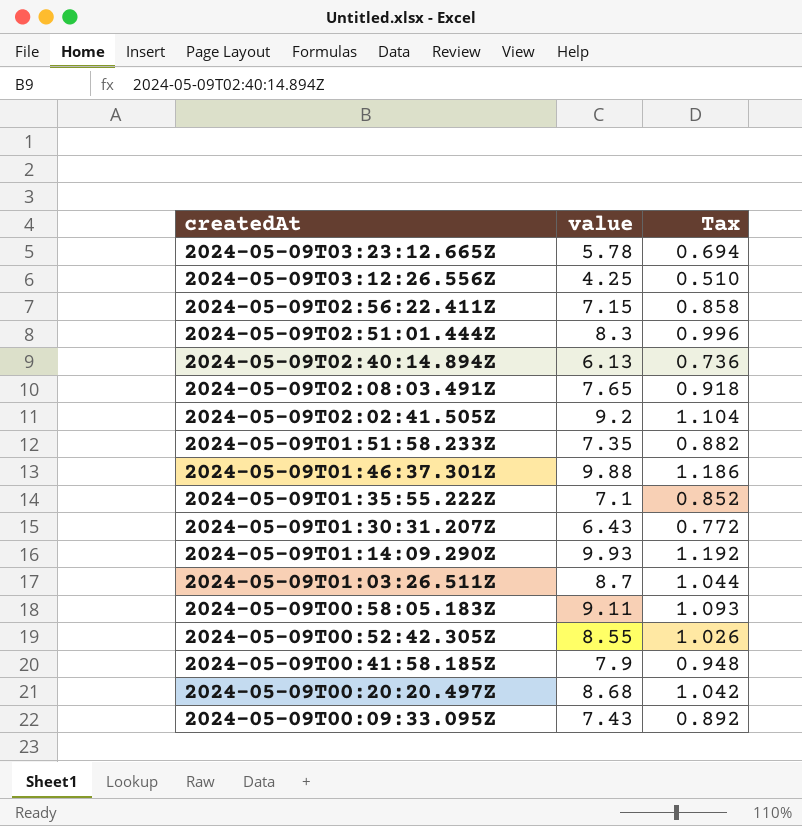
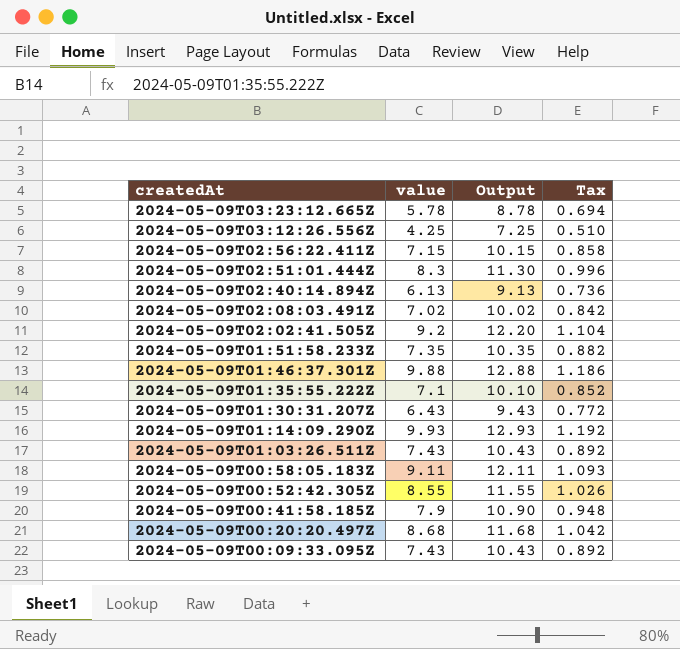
column Output | formula: none -> [value] + 3
2024-05-09T02:08:03.491Z | value: 7.65 -> 7.02
2024-05-09T02:08:03.491Z | Tax: 0.918 -> 0.842
2024-05-09T01:03:26.511Z | value: 8.7 -> 7.43
2024-05-09T01:03:26.511Z | Tax: 1.044 -> 0.892

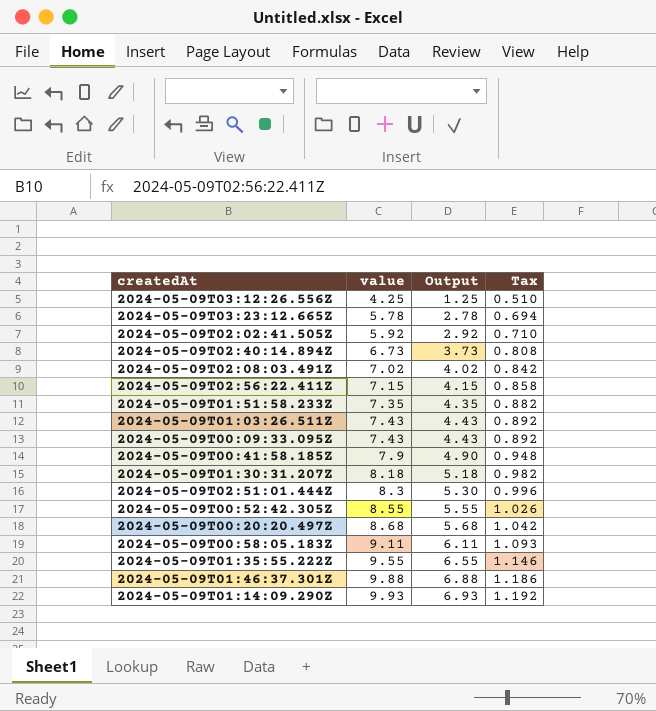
row order: createdAt descending -> value ascending
column Output | formula: [value] + 3 -> [value] - 3
2024-05-09T02:02:41.505Z | value: 9.2 -> 5.92
2024-05-09T02:02:41.505Z | Tax: 1.104 -> 0.710
2024-05-09T02:40:14.894Z | value: 6.13 -> 6.73
2024-05-09T02:40:14.894Z | Tax: 0.736 -> 0.808
2024-05-09T01:30:31.207Z | value: 6.43 -> 8.18
2024-05-09T01:30:31.207Z | Tax: 0.772 -> 0.982
2024-05-09T01:35:55.222Z | value: 7.1 -> 9.55
2024-05-09T01:35:55.222Z | Tax: 0.852 -> 1.146

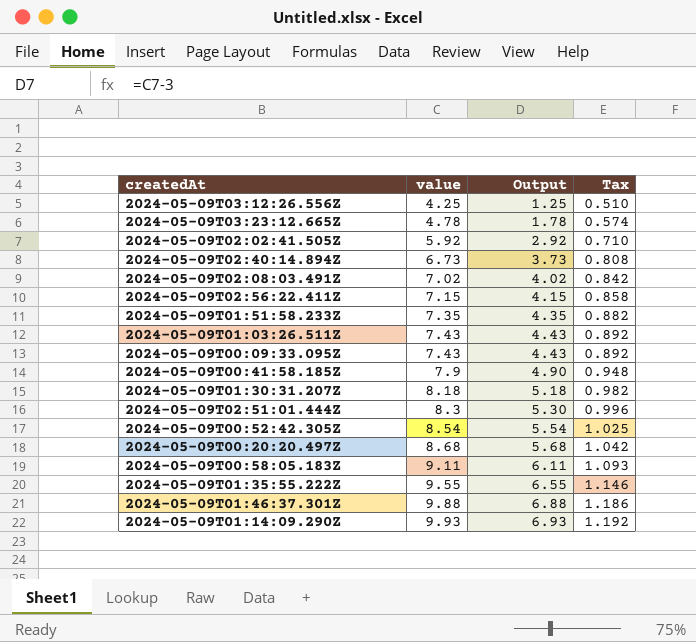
2024-05-09T03:23:12.665Z | value: 5.78 -> 4.78
2024-05-09T03:23:12.665Z | Output: 2.78 -> 1.78
2024-05-09T03:23:12.665Z | Tax: 0.694 -> 0.574
2024-05-09T00:52:42.305Z | value: 8.55 -> 8.54
2024-05-09T00:52:42.305Z | Output: 5.55 -> 5.54
2024-05-09T00:52:42.305Z | Tax: 1.026 -> 1.025

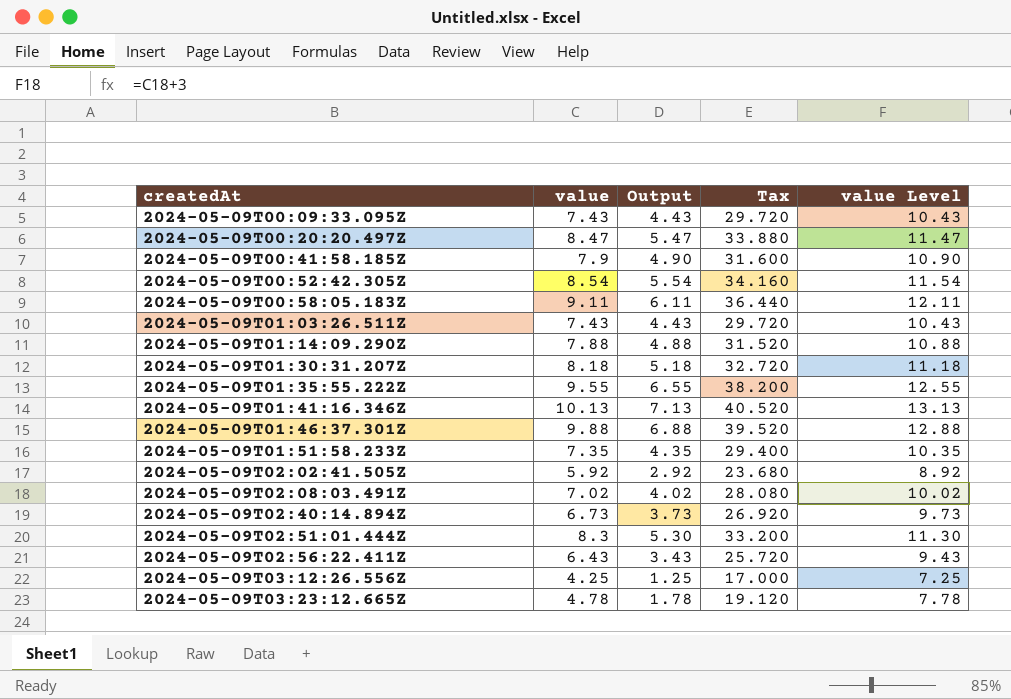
row order: value ascending -> createdAt ascending
column Tax | formula: [value] * 0.12 -> [value] * 4
column value Level | formula: none -> [value] + 3
2024-05-09T00:20:20.497Z | value: 8.68 -> 8.47
2024-05-09T00:20:20.497Z | Output: 5.68 -> 5.47
2024-05-09T01:14:09.290Z | value: 9.93 -> 7.88
2024-05-09T01:14:09.290Z | Output: 6.93 -> 4.88
row 2024-05-09T01:41:16.346Z: none -> 10.13 | 7.13 | 40.520 | 13.13
2024-05-09T02:56:22.411Z | value: 7.15 -> 6.43
2024-05-09T02:56:22.411Z | Output: 4.15 -> 3.43

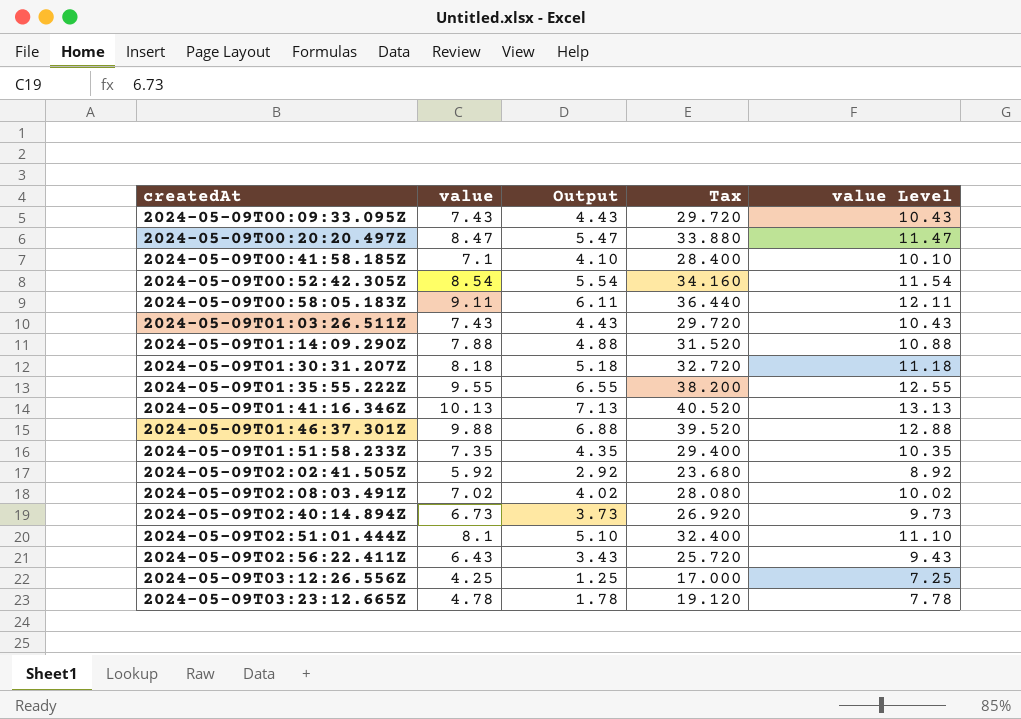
2024-05-09T00:41:58.185Z | value: 7.9 -> 7.1
2024-05-09T00:41:58.185Z | Output: 4.90 -> 4.10
2024-05-09T00:41:58.185Z | Tax: 31.600 -> 28.400
2024-05-09T00:41:58.185Z | value Level: 10.90 -> 10.10
2024-05-09T02:51:01.444Z | value: 8.3 -> 8.1
2024-05-09T02:51:01.444Z | Output: 5.30 -> 5.10
2024-05-09T02:51:01.444Z | Tax: 33.200 -> 32.400
2024-05-09T02:51:01.444Z | value Level: 11.30 -> 11.10

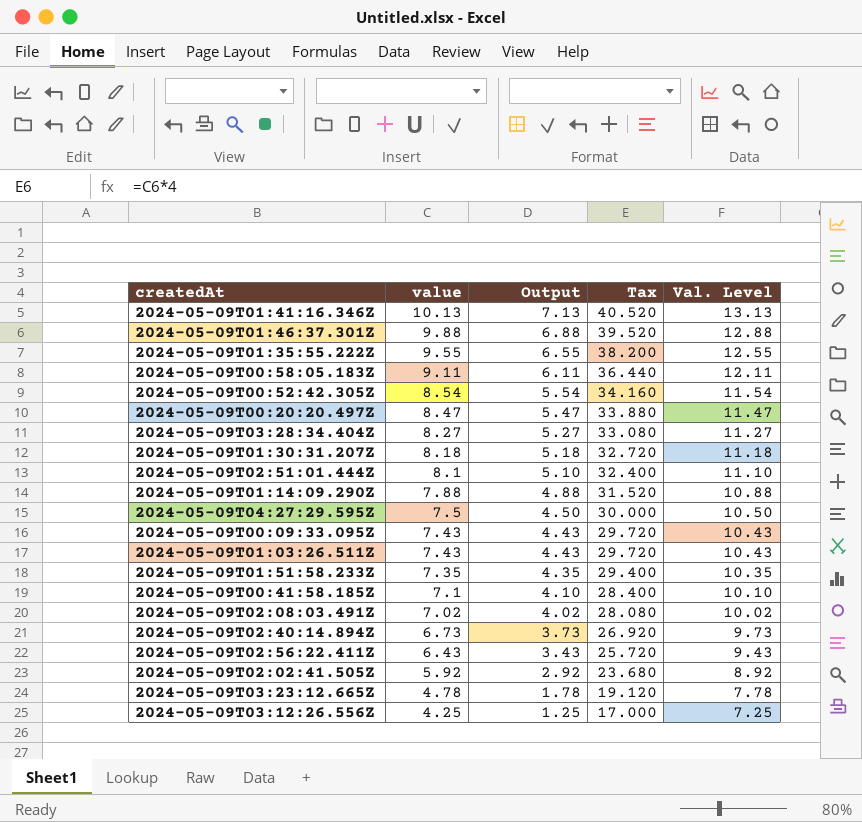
row order: createdAt ascending -> value descending
column name: value Level -> Val. Level
row 2024-05-09T03:28:34.404Z: none -> 8.27 | 5.27 | 33.080 | 11.27
row 2024-05-09T04:27:29.595Z: none -> 7.5 | 4.50 | 30.000 | 10.50

